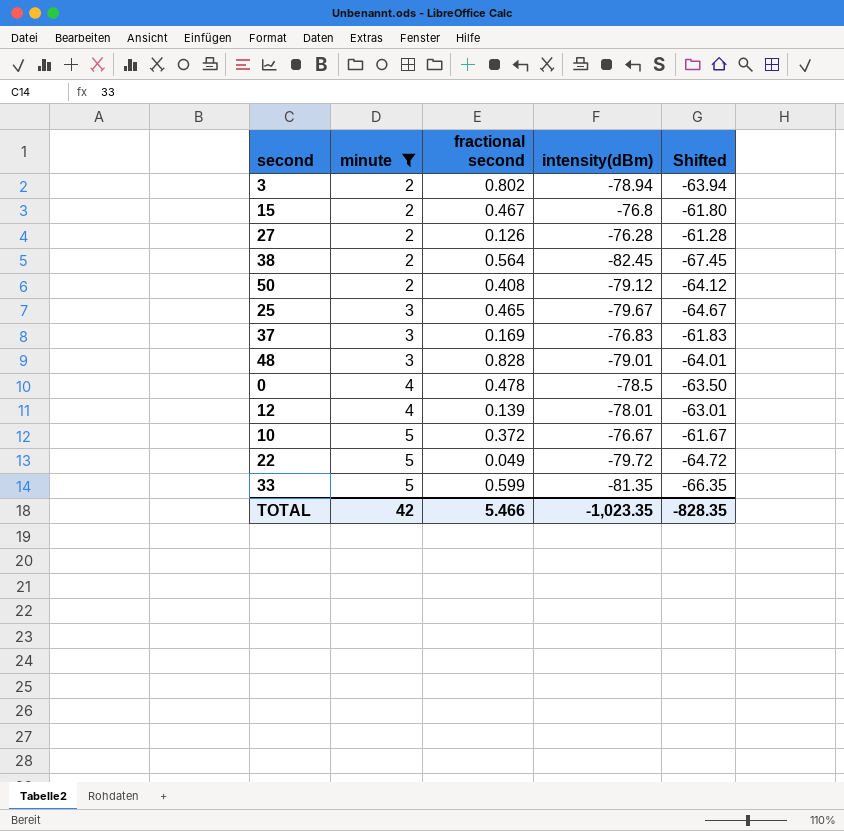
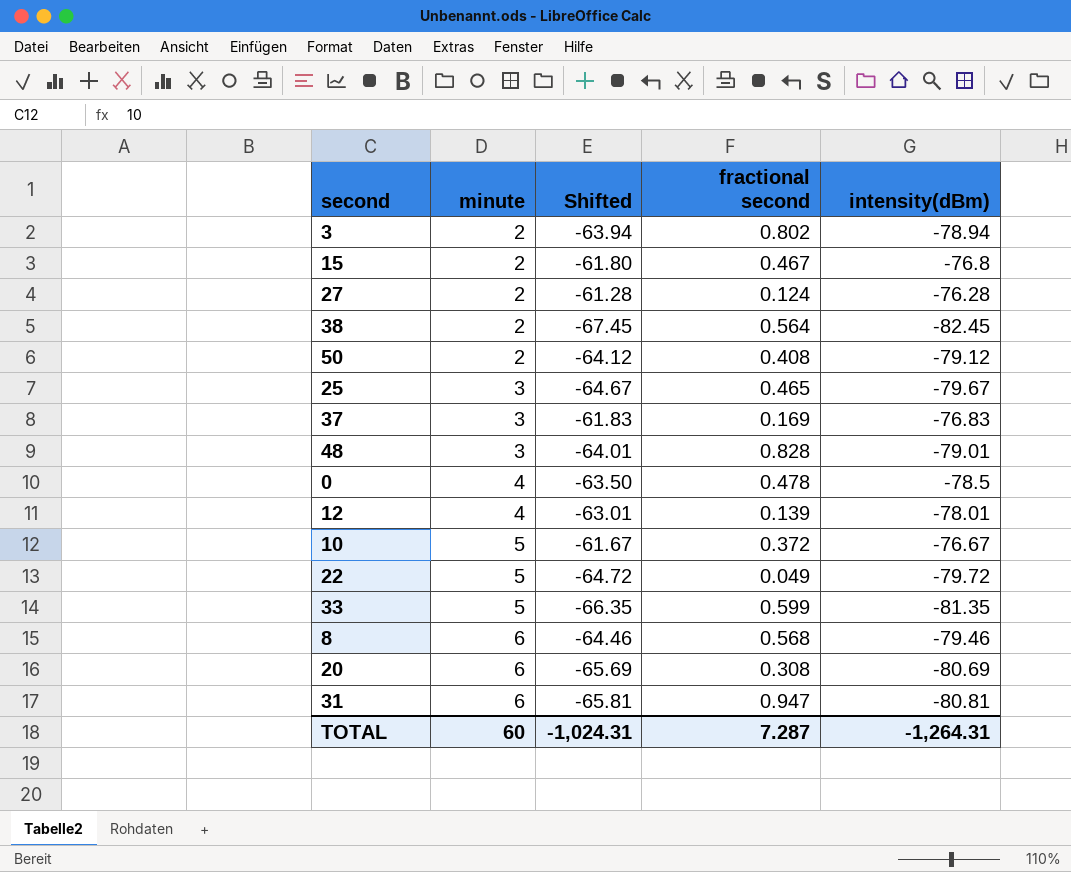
filter: minute != 6 -> none
column Shifted | position: 5 -> 3
27 | fractional second: 0.126 -> 0.124
TOTAL | minute: 42 -> 60
TOTAL | Shifted: -828.35 -> -1,024.31
TOTAL | fractional second: 5.466 -> 7.287
TOTAL | intensity(dBm): -1,023.35 -> -1,264.31

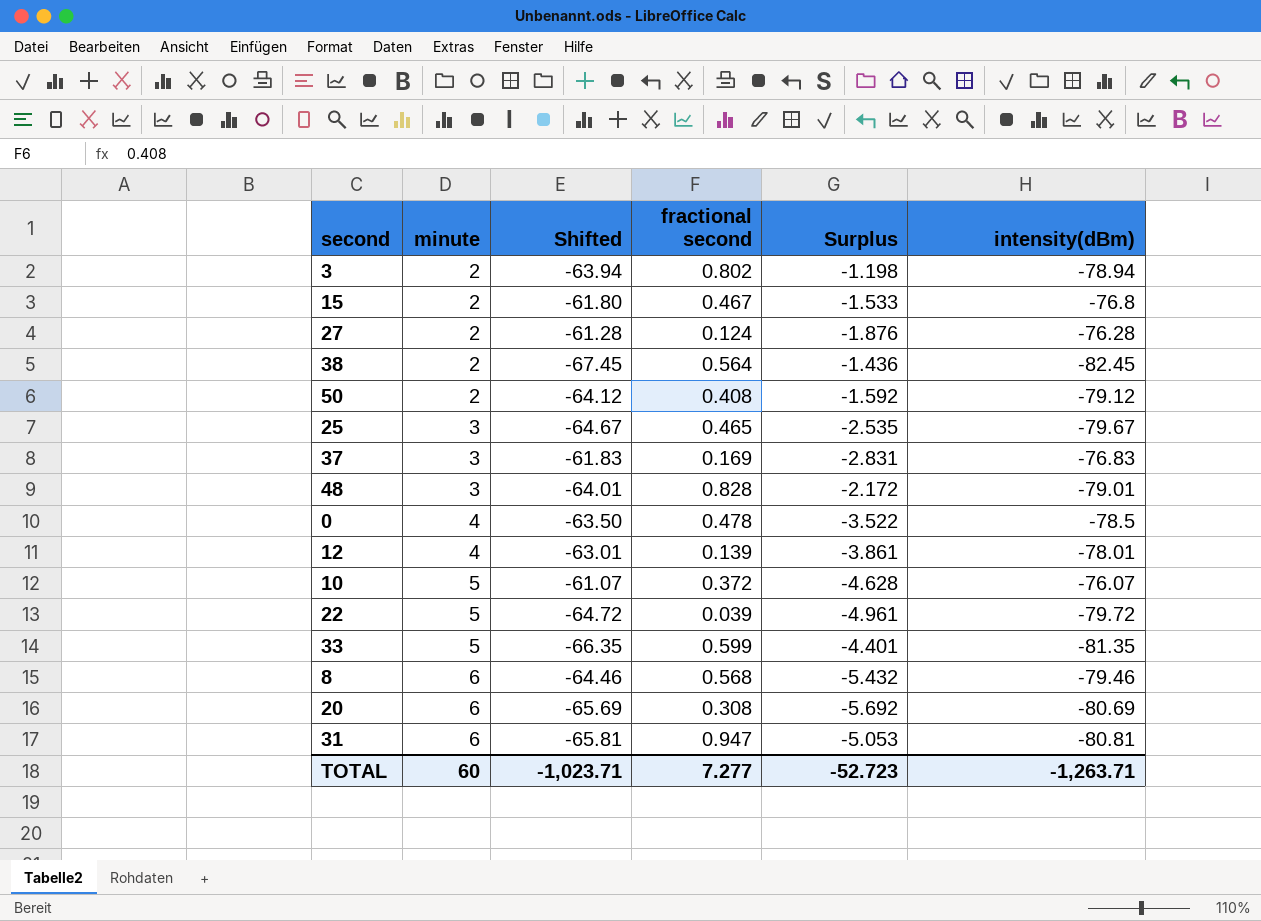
column Surplus | formula: none -> [fractional second] - [minute]
10 | Shifted: -61.67 -> -61.07
10 | intensity(dBm): -76.67 -> -76.07
22 | fractional second: 0.049 -> 0.039
TOTAL | Shifted: -1,024.31 -> -1,023.71
TOTAL | fractional second: 7.287 -> 7.277
TOTAL | intensity(dBm): -1,264.31 -> -1,263.71

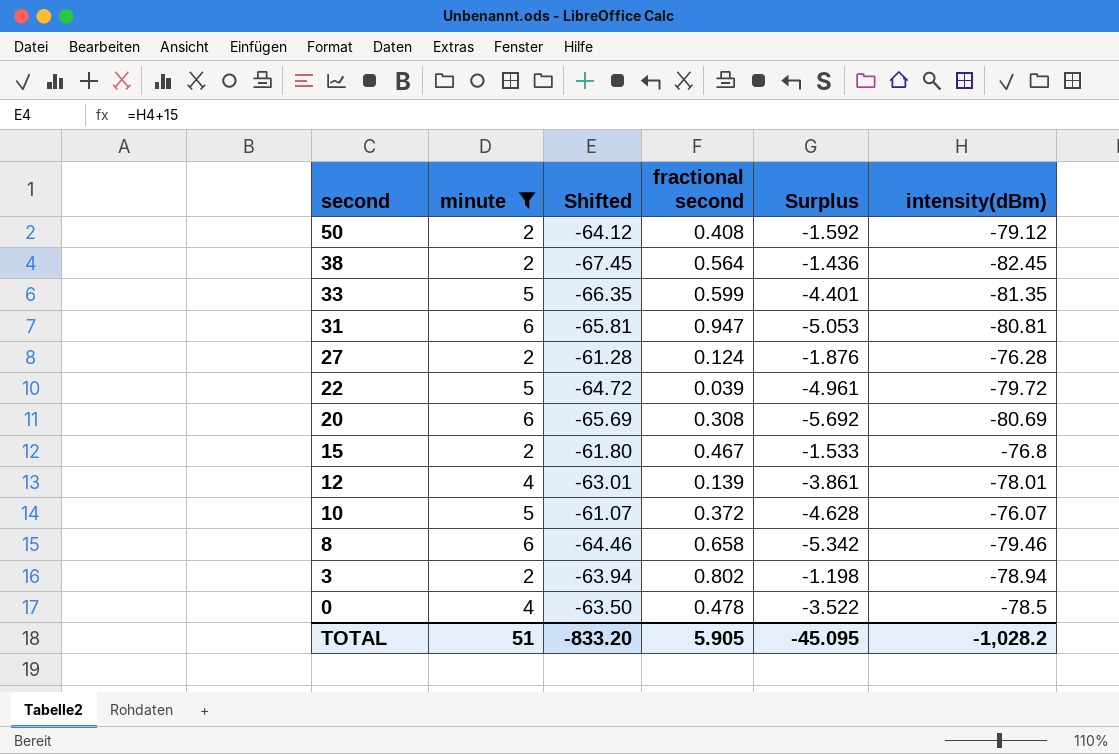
filter: none -> minute != 3
row order: minute ascending -> second descending
8 | fractional second: 0.568 -> 0.658
8 | Surplus: -5.432 -> -5.342
TOTAL | minute: 60 -> 51
TOTAL | Shifted: -1,023.71 -> -833.20
TOTAL | fractional second: 7.277 -> 5.905
TOTAL | Surplus: -52.723 -> -45.095
TOTAL | intensity(dBm): -1,263.71 -> -1,028.2

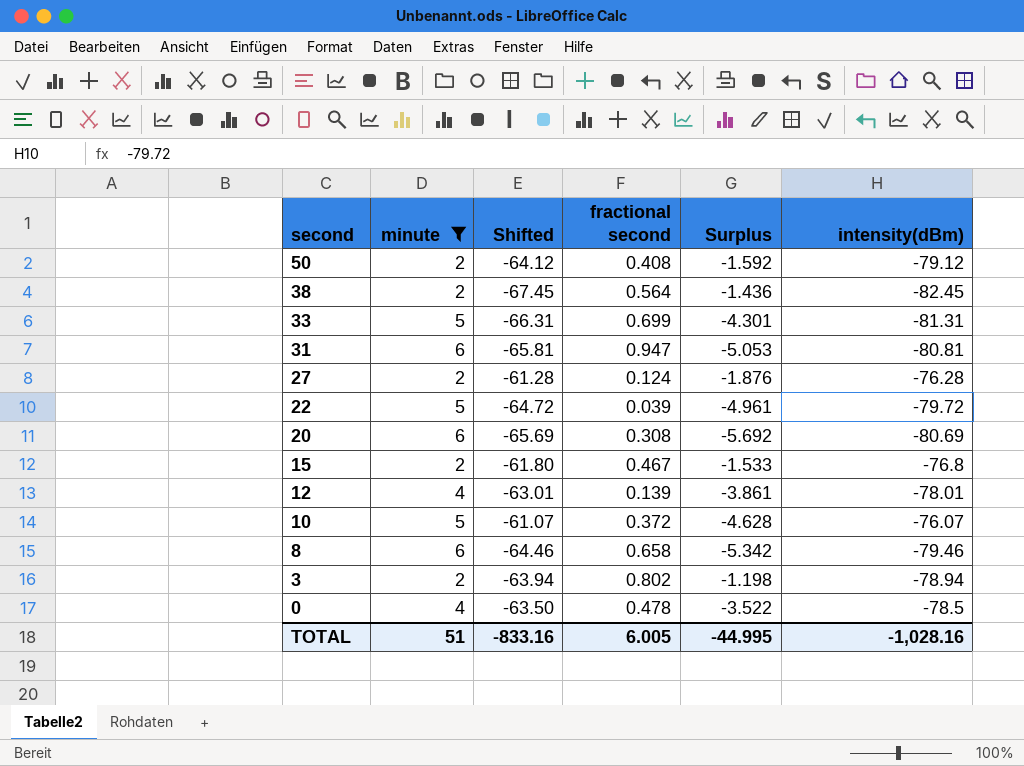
33 | Shifted: -66.35 -> -66.31
33 | fractional second: 0.599 -> 0.699
33 | Surplus: -4.401 -> -4.301
33 | intensity(dBm): -81.35 -> -81.31
TOTAL | Shifted: -833.20 -> -833.16
TOTAL | fractional second: 5.905 -> 6.005
TOTAL | Surplus: -45.095 -> -44.995
TOTAL | intensity(dBm): -1,028.2 -> -1,028.16

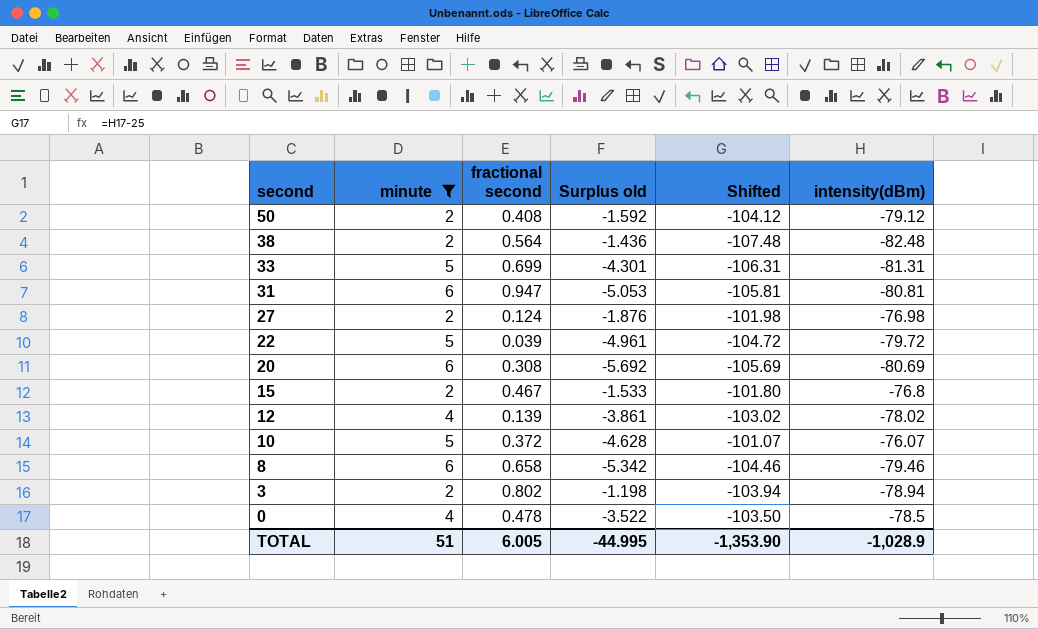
column name: Surplus -> Surplus old
column Shifted | formula: [intensity(dBm)] + 15 -> [intensity(dBm)] - 25
column Shifted | position: 3 -> 5
38 | intensity(dBm): -82.45 -> -82.48
27 | intensity(dBm): -76.28 -> -76.98
12 | intensity(dBm): -78.01 -> -78.02
TOTAL | Shifted: -833.16 -> -1,353.90
TOTAL | intensity(dBm): -1,028.16 -> -1,028.9

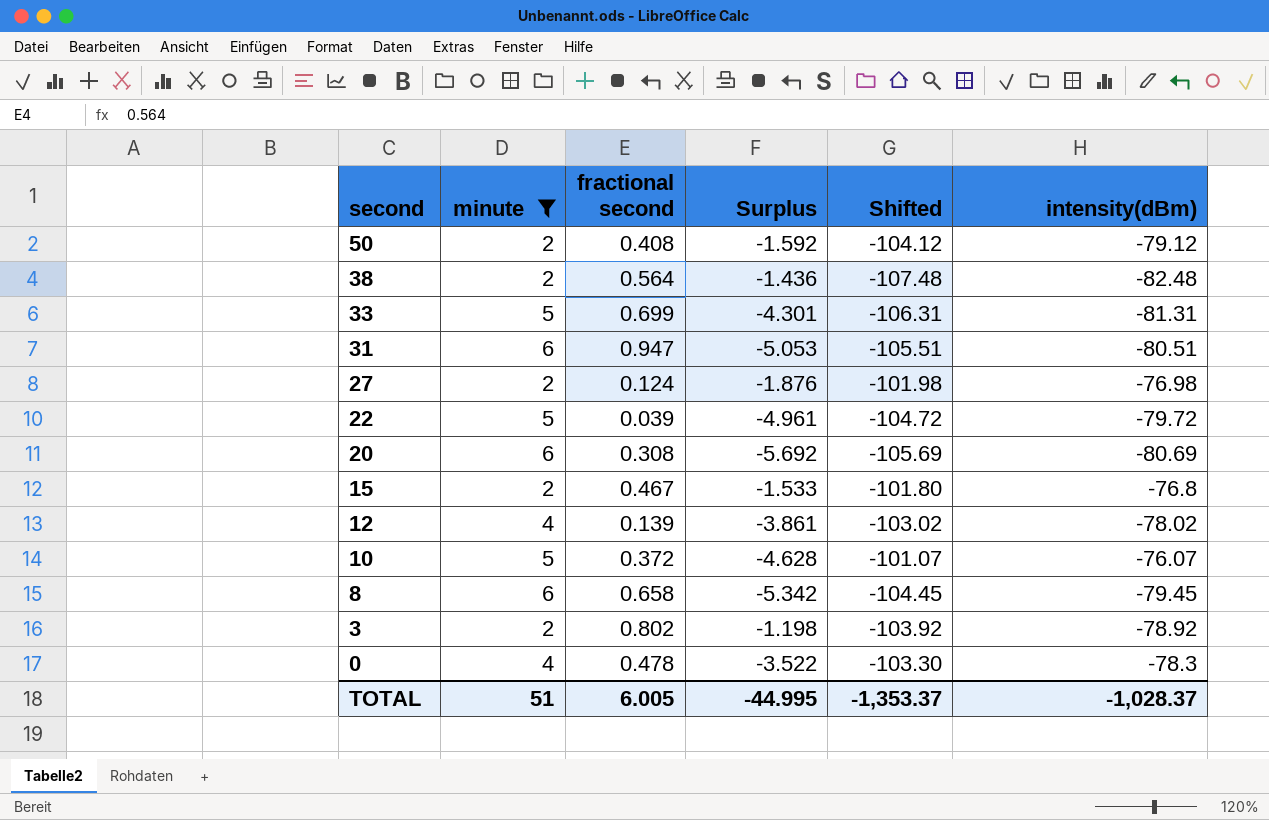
column name: Surplus old -> Surplus
31 | Shifted: -105.81 -> -105.51
31 | intensity(dBm): -80.81 -> -80.51
8 | Shifted: -104.46 -> -104.45
8 | intensity(dBm): -79.46 -> -79.45
3 | Shifted: -103.94 -> -103.92
3 | intensity(dBm): -78.94 -> -78.92
0 | Shifted: -103.50 -> -103.30
0 | intensity(dBm): -78.5 -> -78.3
TOTAL | Shifted: -1,353.90 -> -1,353.37
TOTAL | intensity(dBm): -1,028.9 -> -1,028.37

